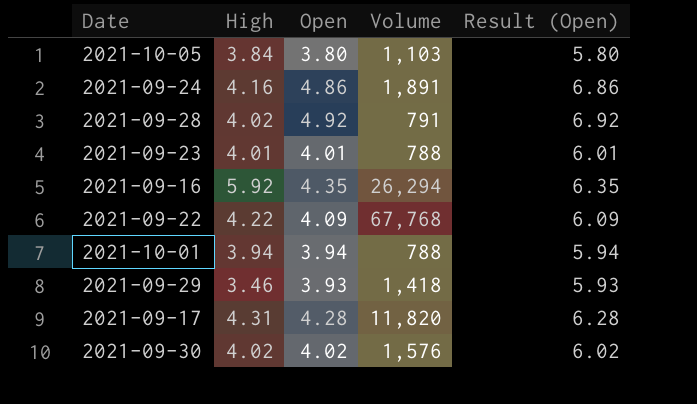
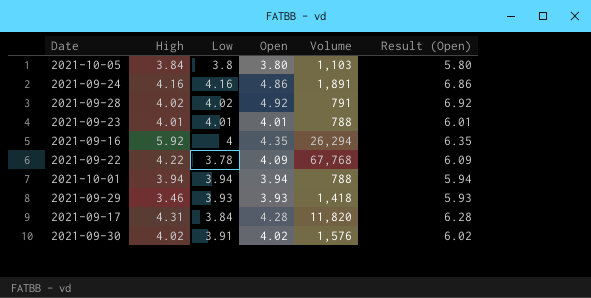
column Low | position: none -> 3

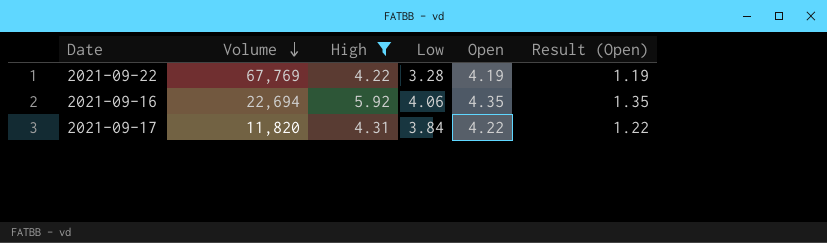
filter: none -> High >= 4.22
row order: none -> Volume descending
column Volume | position: 5 -> 2
column Result (Open) | formula: [Open] + 2 -> [Open] - 3
2021-09-22 | Volume: 67,768 -> 67,769
2021-09-22 | Low: 3.78 -> 3.28
2021-09-22 | Open: 4.09 -> 4.19
2021-09-16 | Volume: 26,294 -> 22,694
2021-09-16 | Low: 4 -> 4.06
2021-09-17 | Open: 4.28 -> 4.22

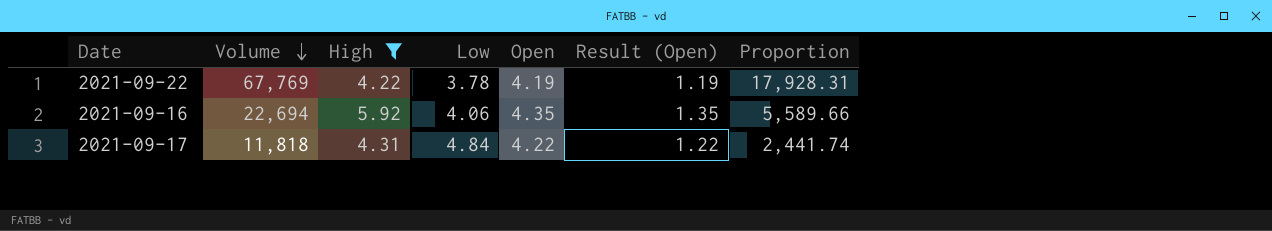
column Proportion | formula: none -> [Volume] / [Low]
2021-09-22 | Low: 3.28 -> 3.78
2021-09-17 | Volume: 11,820 -> 11,818
2021-09-17 | Low: 3.84 -> 4.84

